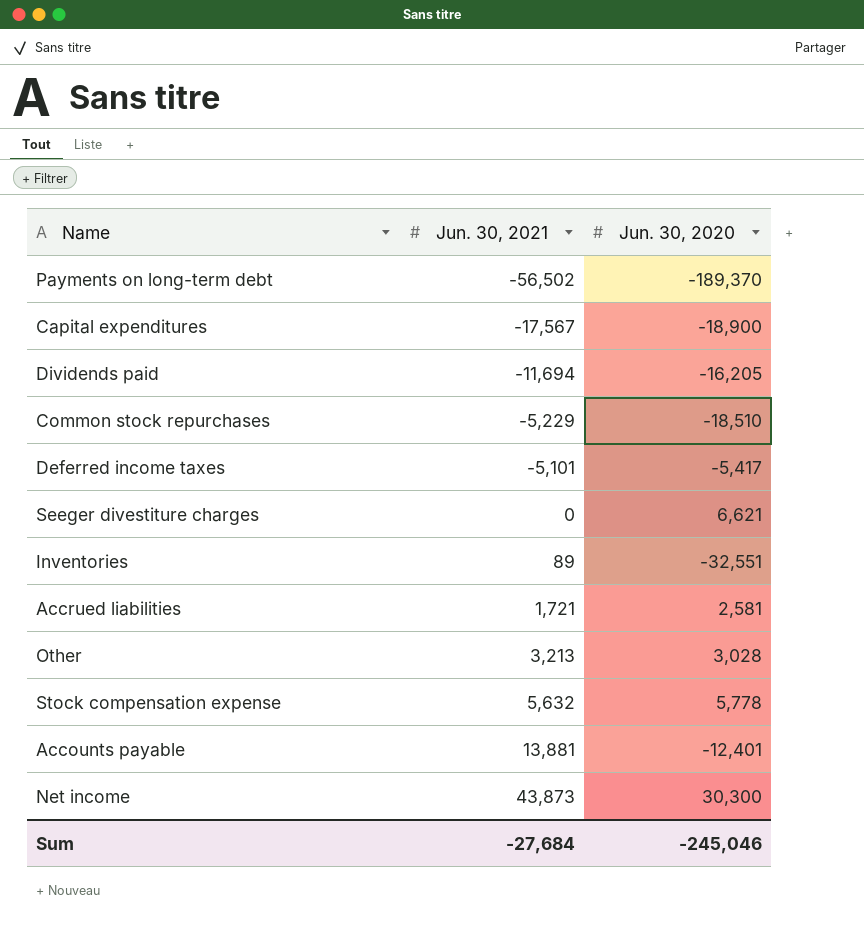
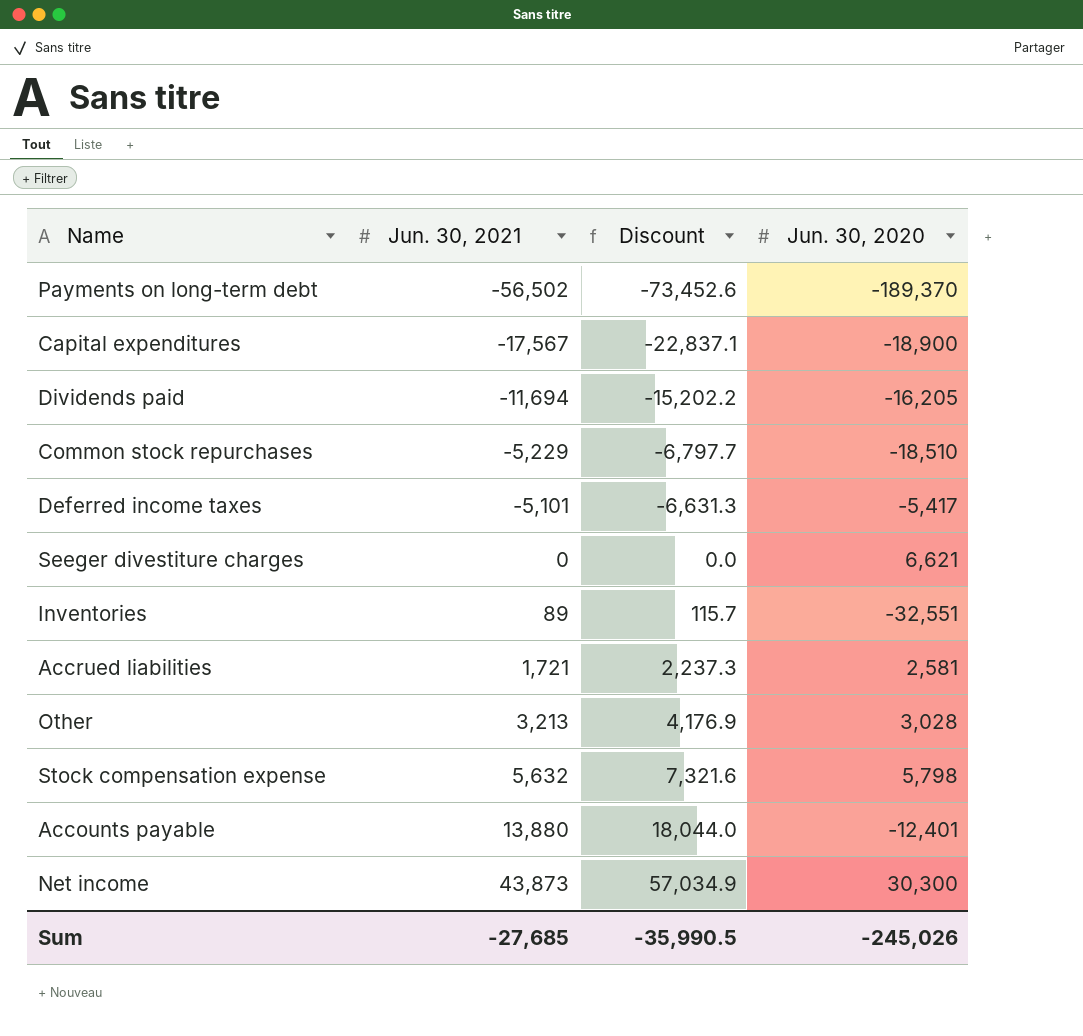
column Discount | formula: none -> [Jun. 30, 2021] * 1.3
Stock compensation expense | Jun. 30, 2020: 5,778 -> 5,798
Accounts payable | Jun. 30, 2021: 13,881 -> 13,880
Sum | Jun. 30, 2021: -27,684 -> -27,685
Sum | Jun. 30, 2020: -245,046 -> -245,026

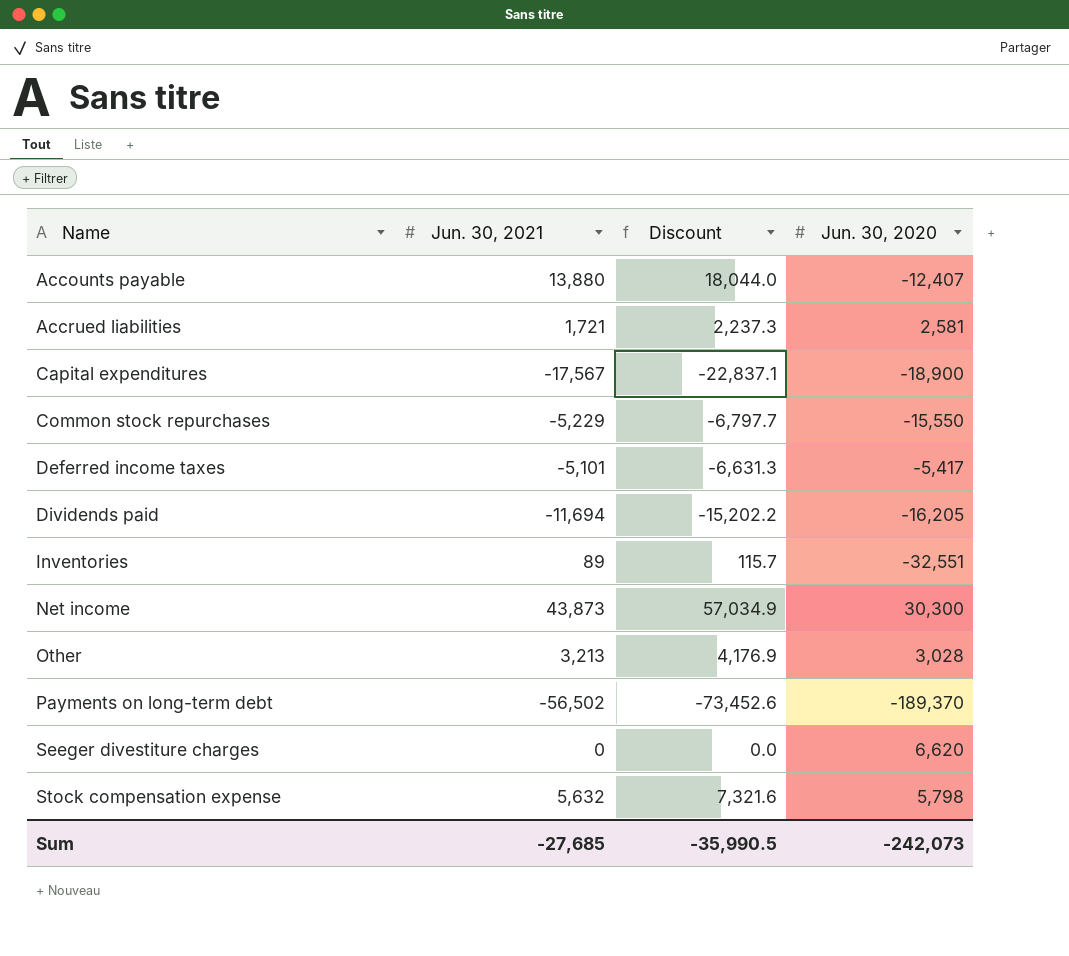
row order: Jun. 30, 2021 ascending -> Name ascending
Accounts payable | Jun. 30, 2020: -12,401 -> -12,407
Common stock repurchases | Jun. 30, 2020: -18,510 -> -15,550
Seeger divestiture charges | Jun. 30, 2020: 6,621 -> 6,620
Sum | Jun. 30, 2020: -245,026 -> -242,073

